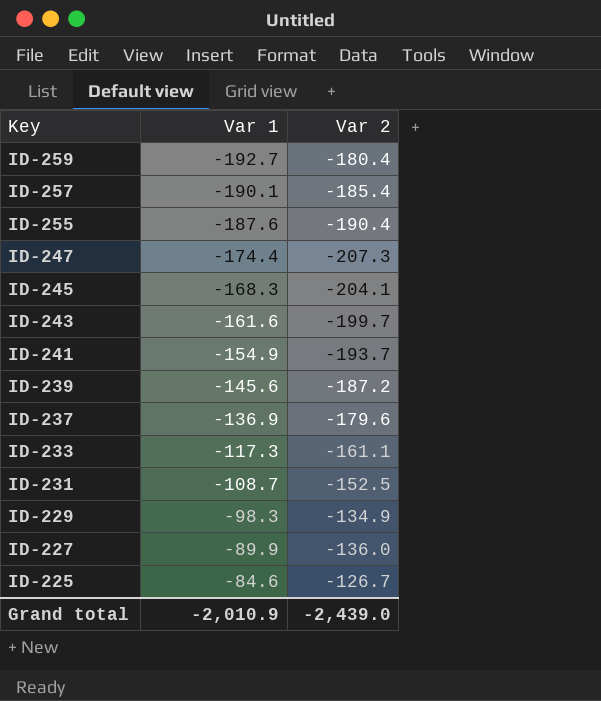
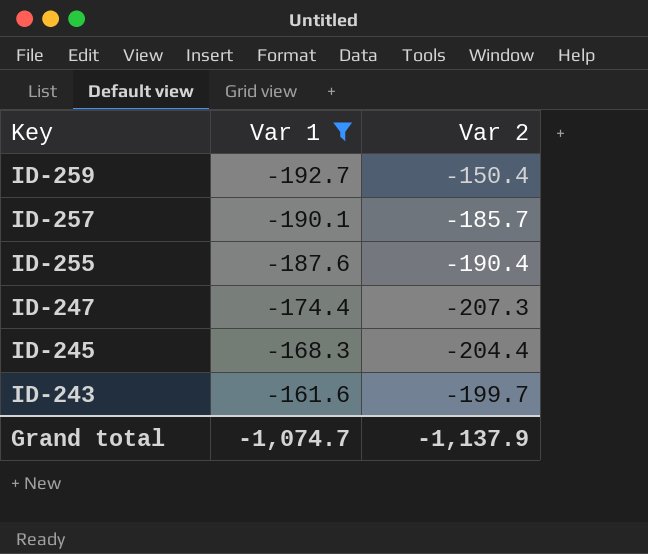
filter: none -> Var 1 <= -161.6
ID-259 | Var 2: -180.4 -> -150.4
ID-257 | Var 2: -185.4 -> -185.7
ID-245 | Var 2: -204.1 -> -204.4
Grand total | Var 1: -2,010.9 -> -1,074.7
Grand total | Var 2: -2,439.0 -> -1,137.9

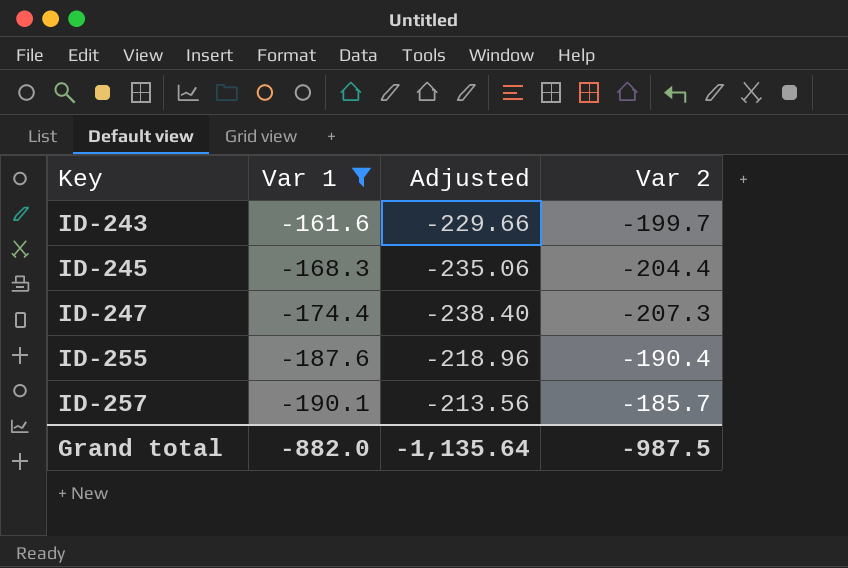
row order: Key descending -> Key ascending
column Adjusted | formula: none -> [Var 2] * 1.15
row ID-259: -192.7 | -150.4 -> none
Grand total | Var 1: -1,074.7 -> -882.0
Grand total | Var 2: -1,137.9 -> -987.5

